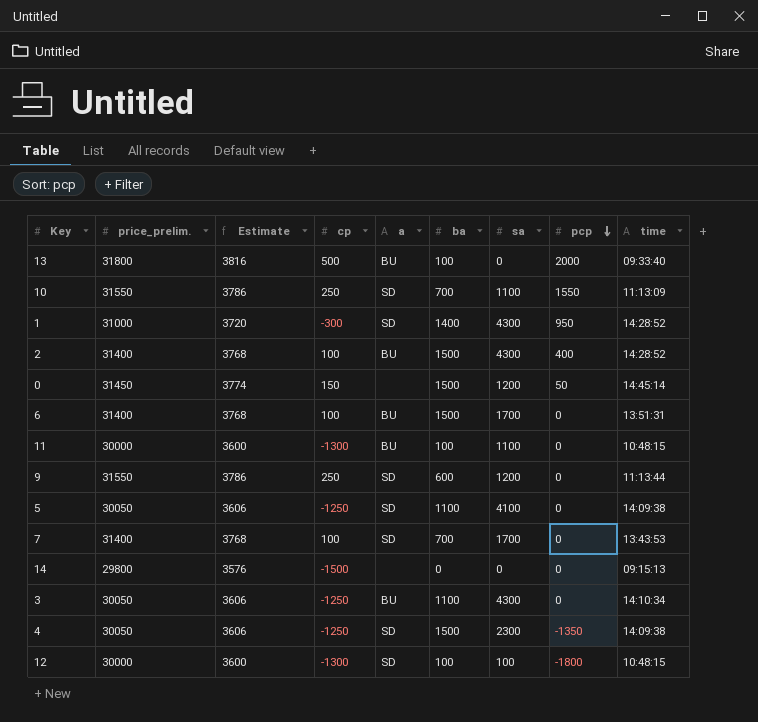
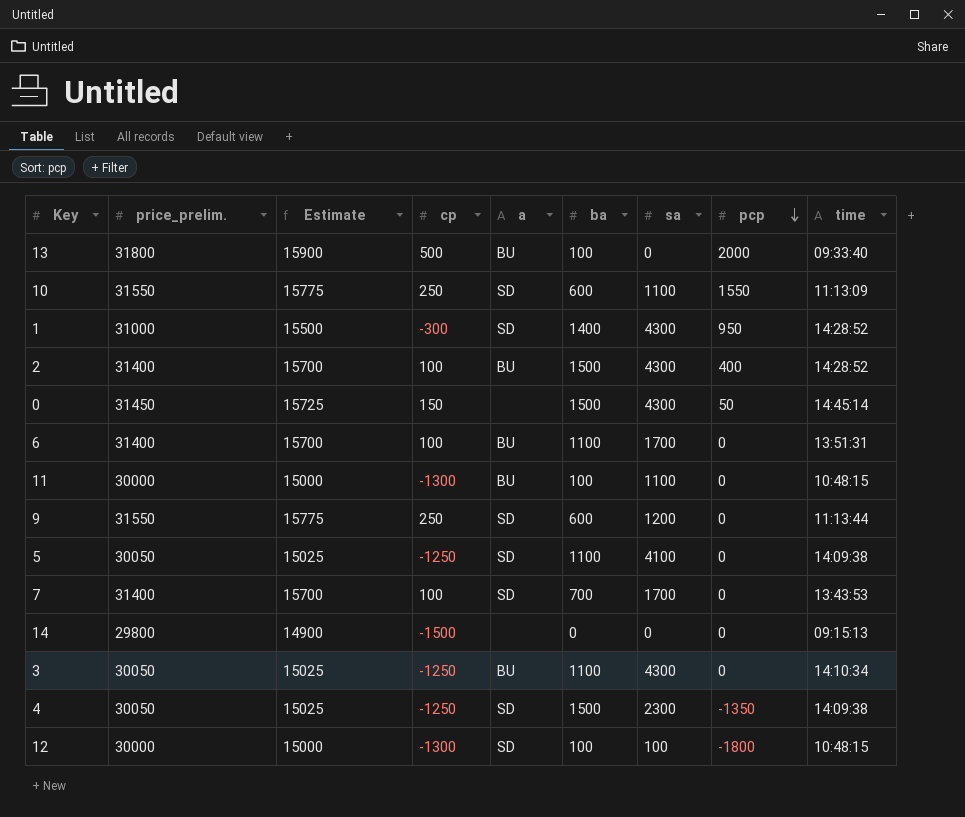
column Estimate | formula: [price_prelim.] * 0.12 -> [price_prelim.] * 0.5
10 | ba: 700 -> 600
0 | sa: 1200 -> 4300
6 | ba: 1500 -> 1100

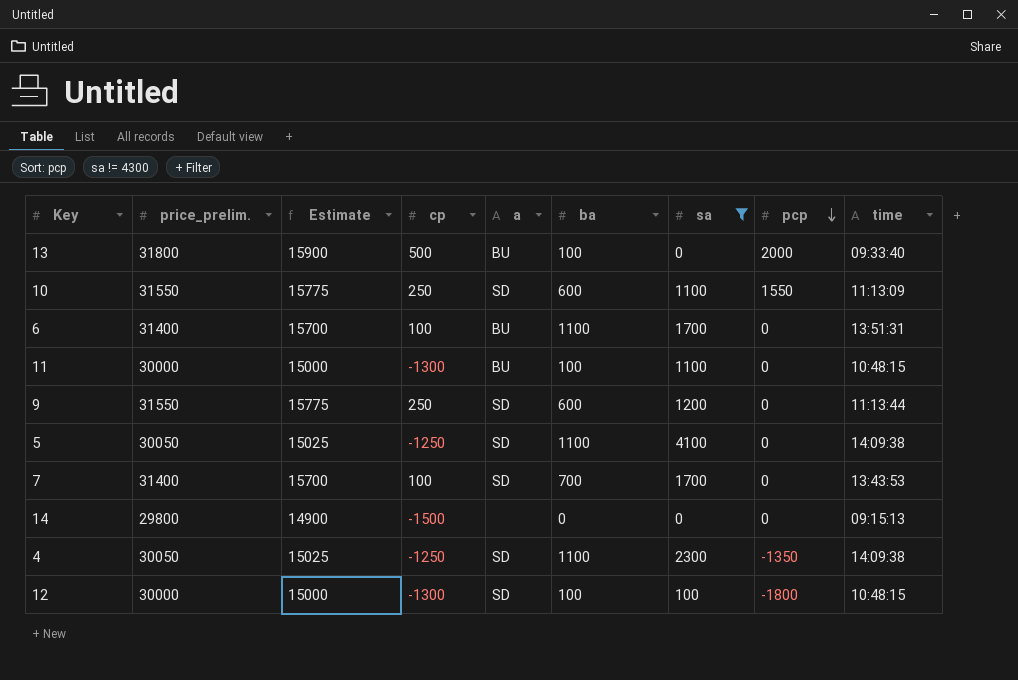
filter: none -> sa != 4300
4 | ba: 1500 -> 1100

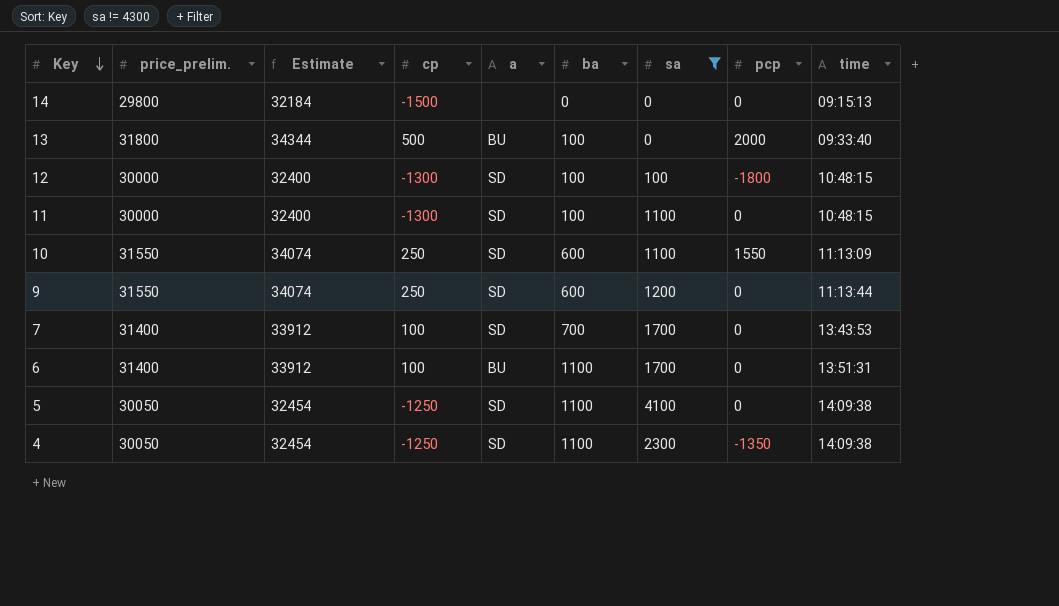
row order: pcp descending -> Key descending
column Estimate | formula: [price_prelim.] * 0.5 -> [price_prelim.] * 1.08
11 | a: BU -> SD

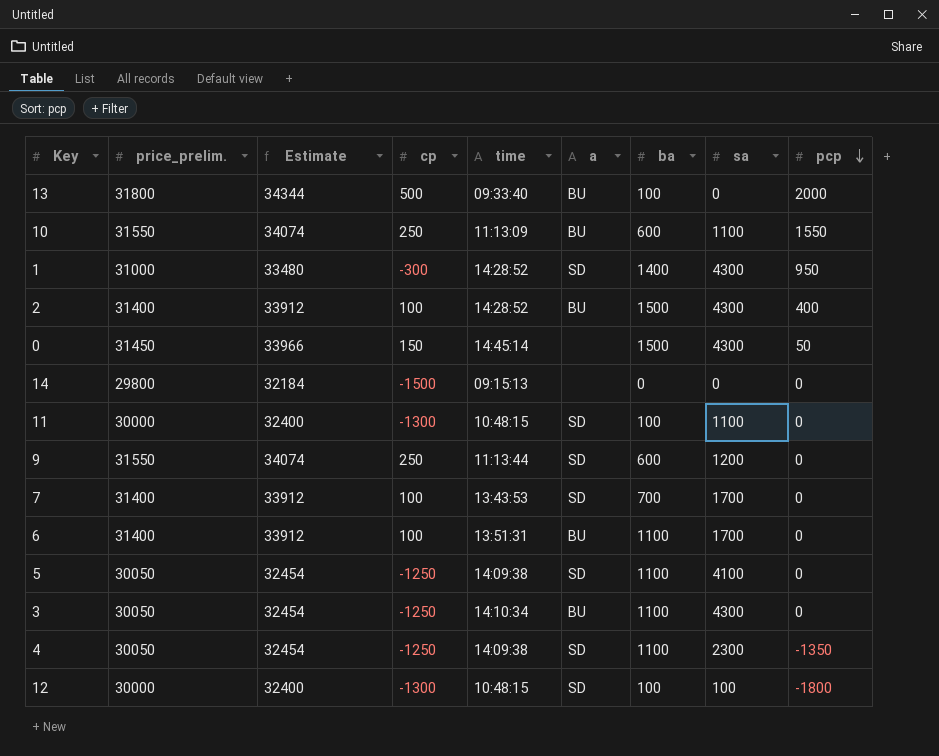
filter: sa != 4300 -> none
row order: Key descending -> pcp descending
column time | position: 9 -> 5
10 | a: SD -> BU

